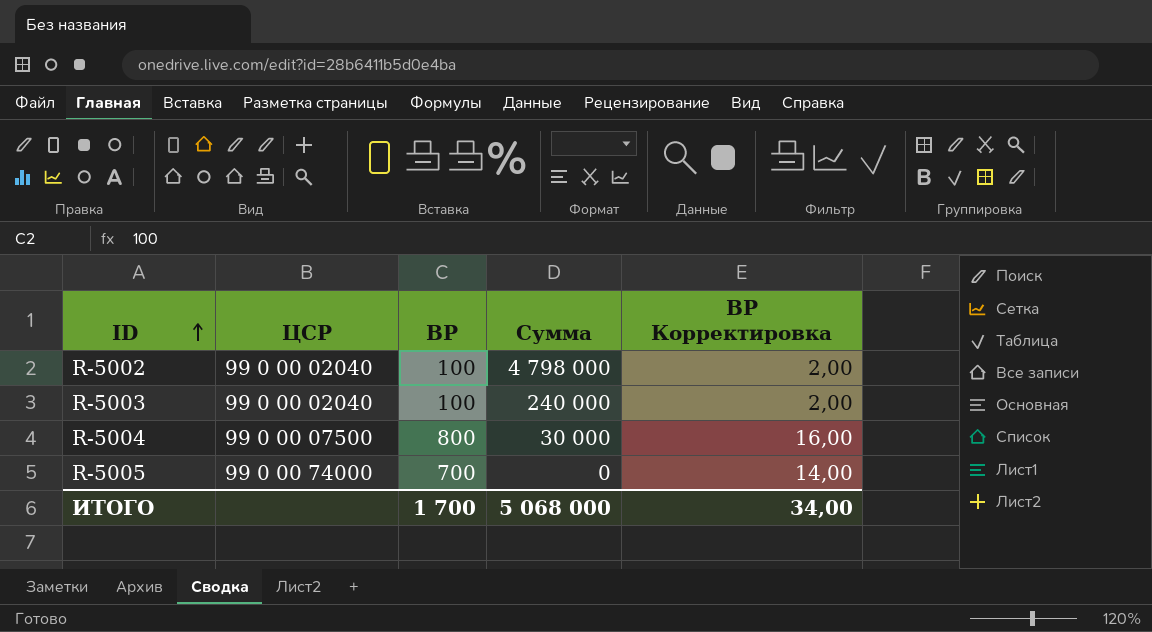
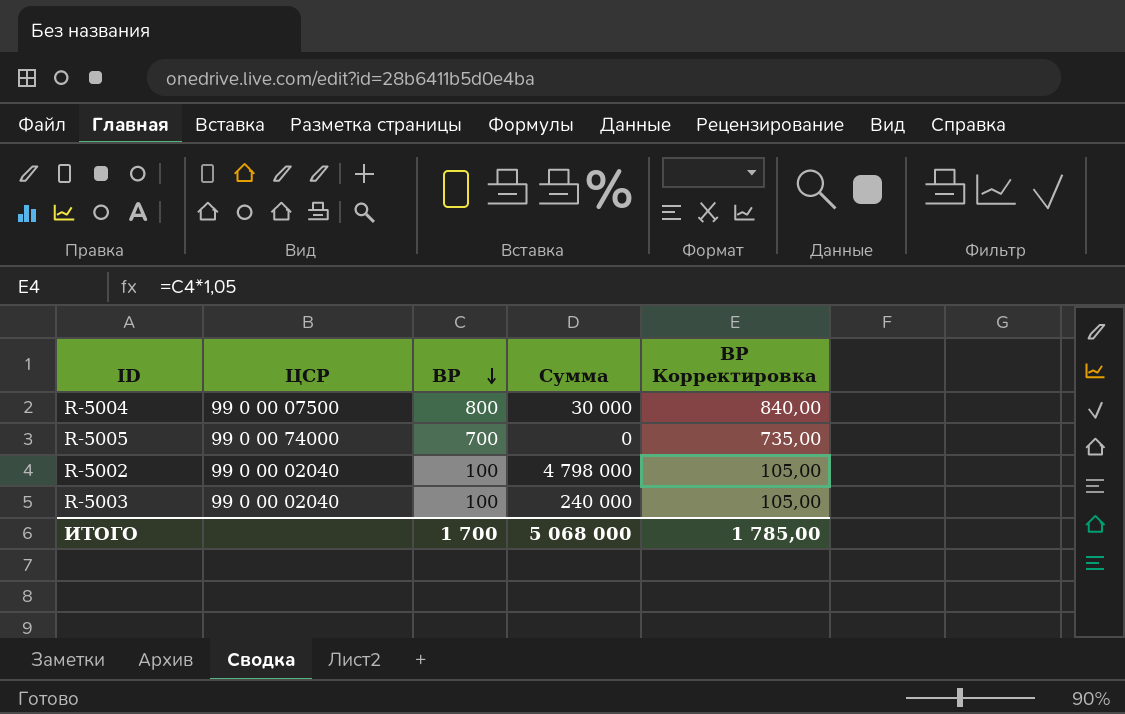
row order: ID ascending -> ВР descending
column ВР Корректировка | formula: [ВР] * 0,02 -> [ВР] * 1,05
ИТОГО | ВР Корректировка: 34,00 -> 1 785,00

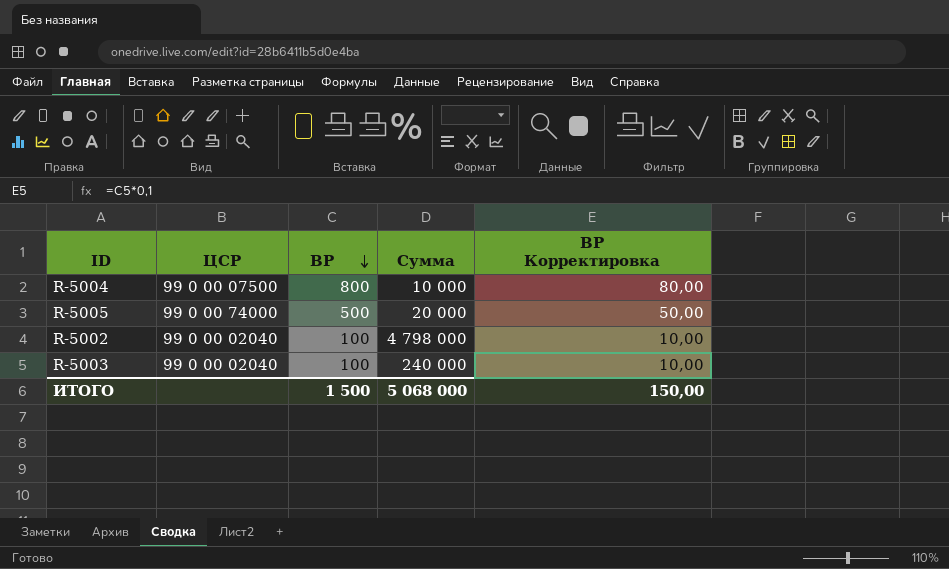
column ВР Корректировка | formula: [ВР] * 1,05 -> [ВР] * 0,1
R-5004 | Сумма: 30 000 -> 10 000
R-5005 | ВР: 700 -> 500
R-5005 | Сумма: 0 -> 20 000
ИТОГО | ВР: 1 700 -> 1 500
ИТОГО | ВР Корректировка: 1 785,00 -> 150,00

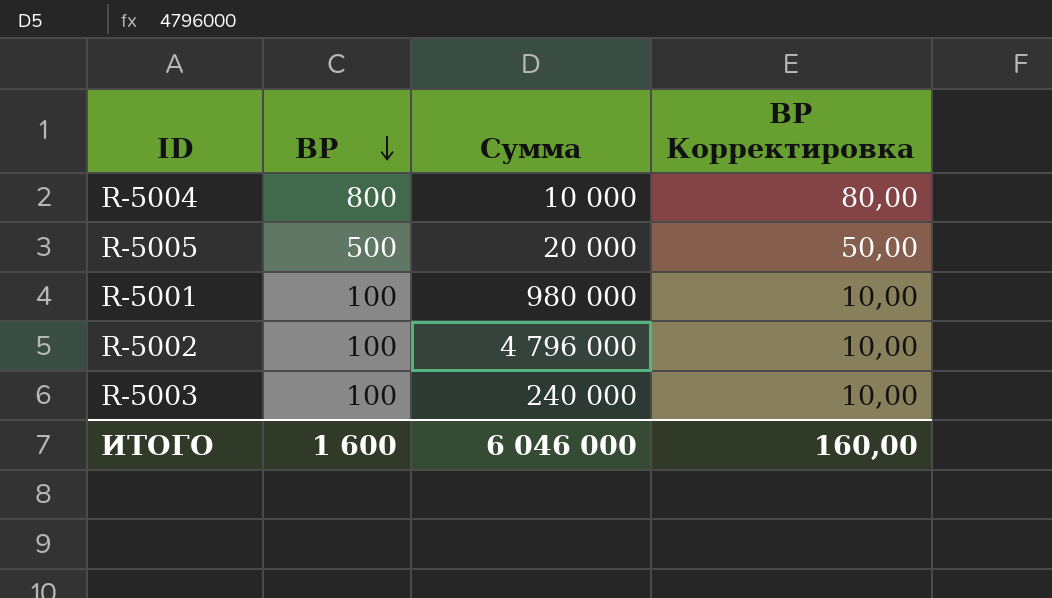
column ЦСР | position: 2 -> none
row R-5001: none -> 100 | 980 000 | 10,00
R-5002 | Сумма: 4 798 000 -> 4 796 000
ИТОГО | ВР: 1 500 -> 1 600
ИТОГО | Сумма: 5 068 000 -> 6 046 000
ИТОГО | ВР Корректировка: 150,00 -> 160,00

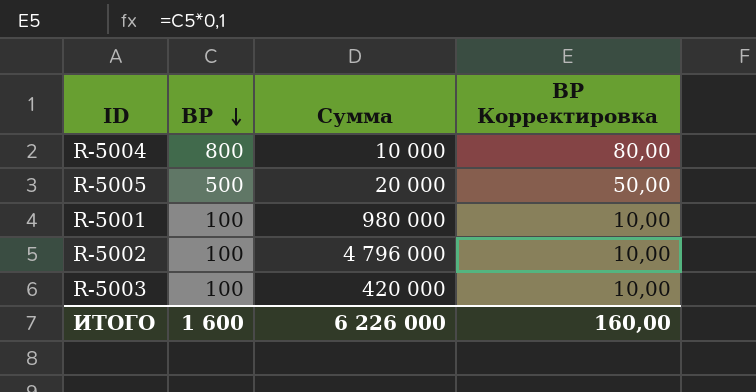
R-5003 | Сумма: 240 000 -> 420 000
ИТОГО | Сумма: 6 046 000 -> 6 226 000

